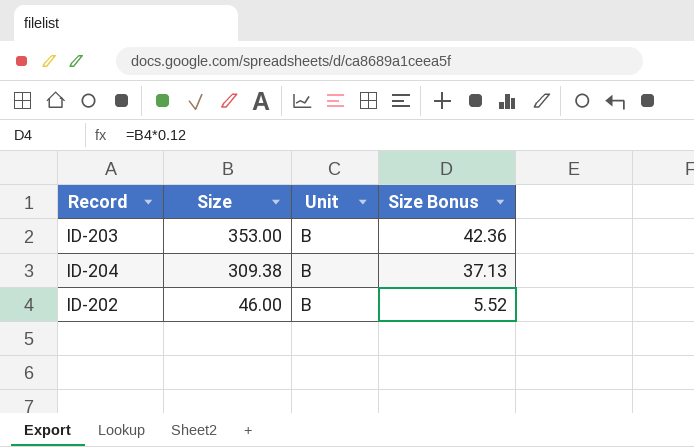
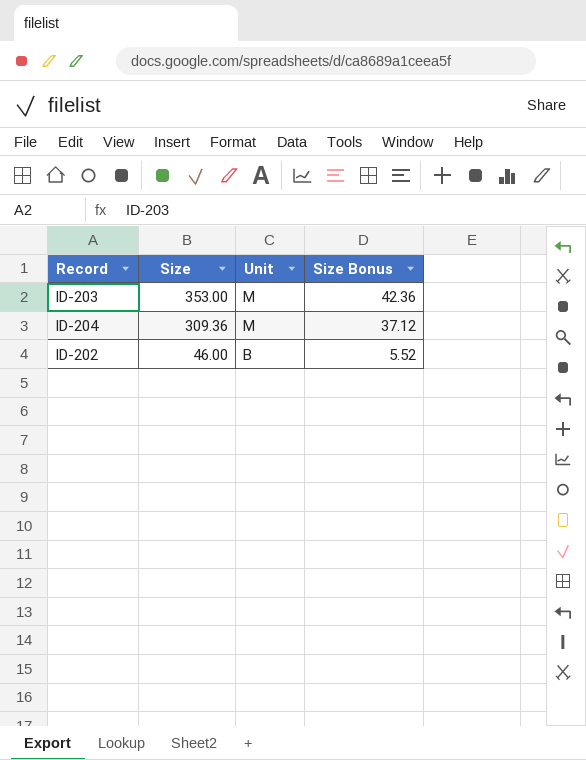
ID-203 | Unit: B -> M
ID-204 | Size: 309.38 -> 309.36
ID-204 | Unit: B -> M
ID-204 | Size Bonus: 37.13 -> 37.12

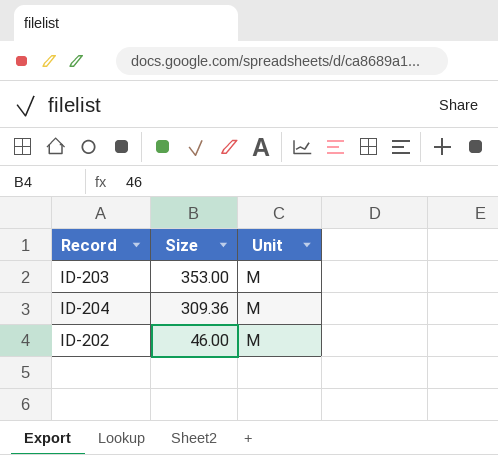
column Size Bonus | formula: [Size] * 0.12 -> none
ID-202 | Unit: B -> M

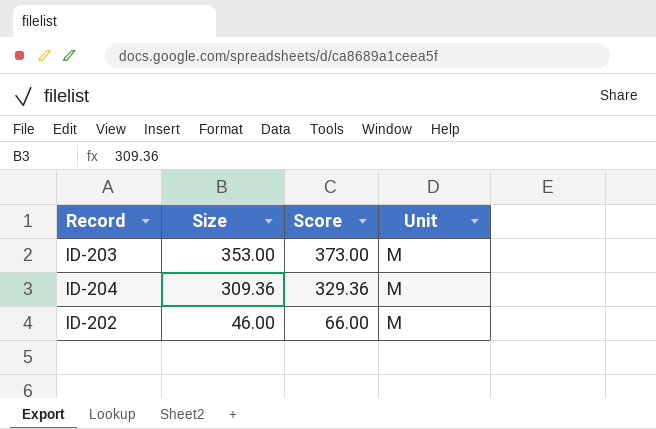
column Score | formula: none -> [Size] + 20

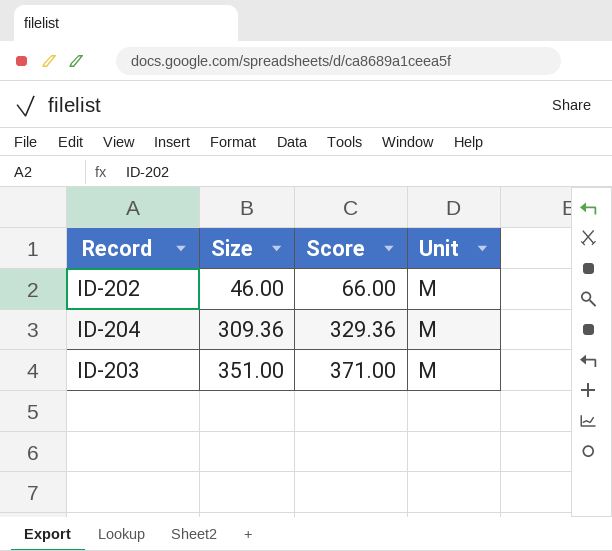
row order: Size descending -> Size ascending
ID-203 | Size: 353.00 -> 351.00
ID-203 | Score: 373.00 -> 371.00

